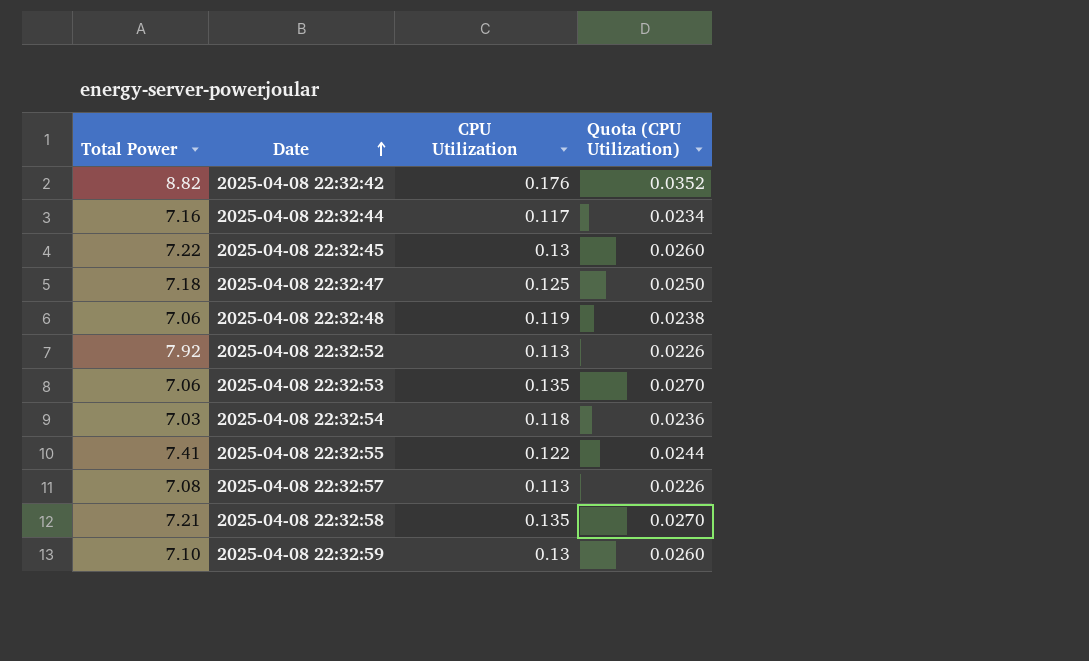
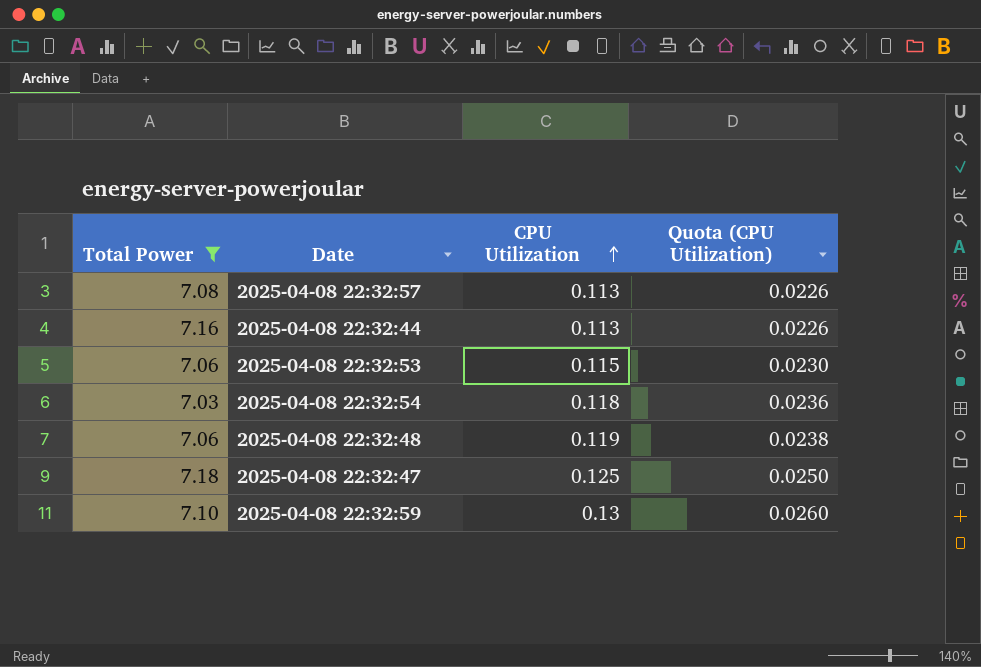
filter: none -> Total Power <= 7.18
row order: Date ascending -> CPU Utilization ascending
2025-04-08 22:32:44 | CPU Utilization: 0.117 -> 0.113
2025-04-08 22:32:44 | Quota (CPU Utilization): 0.0234 -> 0.0226
2025-04-08 22:32:53 | CPU Utilization: 0.135 -> 0.115
2025-04-08 22:32:53 | Quota (CPU Utilization): 0.0270 -> 0.0230

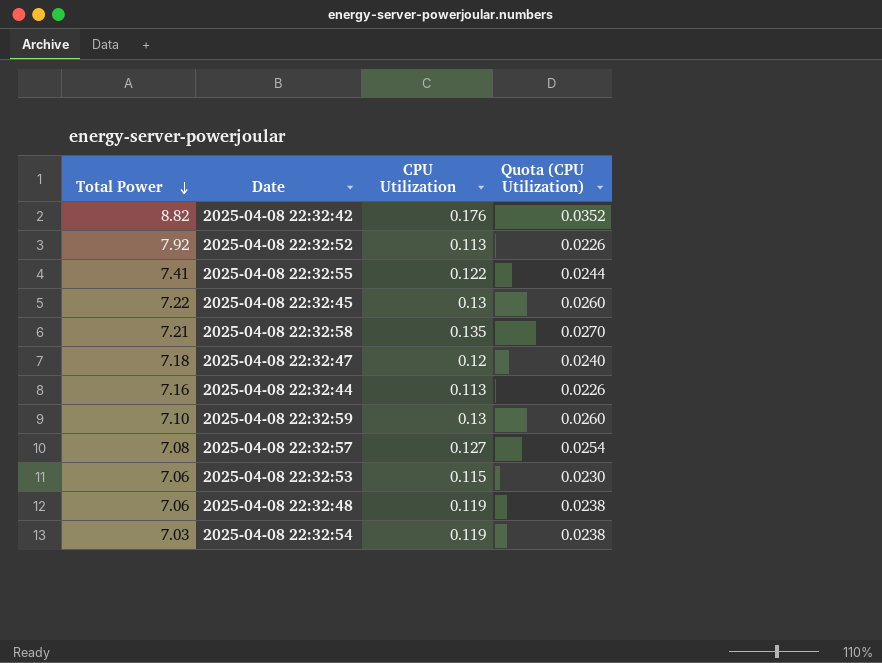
filter: Total Power <= 7.18 -> none
row order: CPU Utilization ascending -> Total Power descending
2025-04-08 22:32:47 | CPU Utilization: 0.125 -> 0.12
2025-04-08 22:32:47 | Quota (CPU Utilization): 0.0250 -> 0.0240
2025-04-08 22:32:57 | CPU Utilization: 0.113 -> 0.127
2025-04-08 22:32:57 | Quota (CPU Utilization): 0.0226 -> 0.0254
2025-04-08 22:32:54 | CPU Utilization: 0.118 -> 0.119
2025-04-08 22:32:54 | Quota (CPU Utilization): 0.0236 -> 0.0238

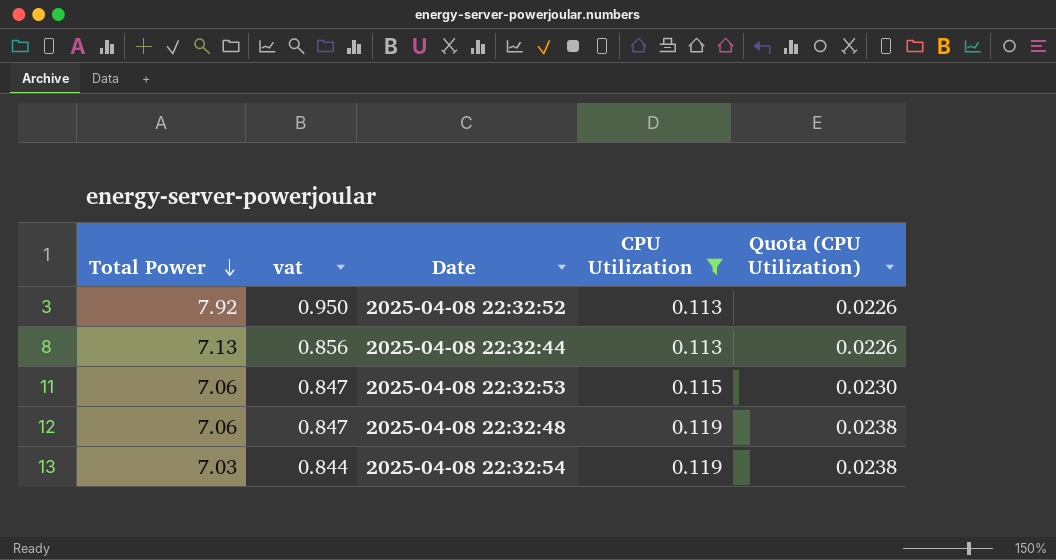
filter: none -> CPU Utilization <= 0.119
column vat | formula: none -> [Total Power] * 0.12
2025-04-08 22:32:44 | Total Power: 7.16 -> 7.13

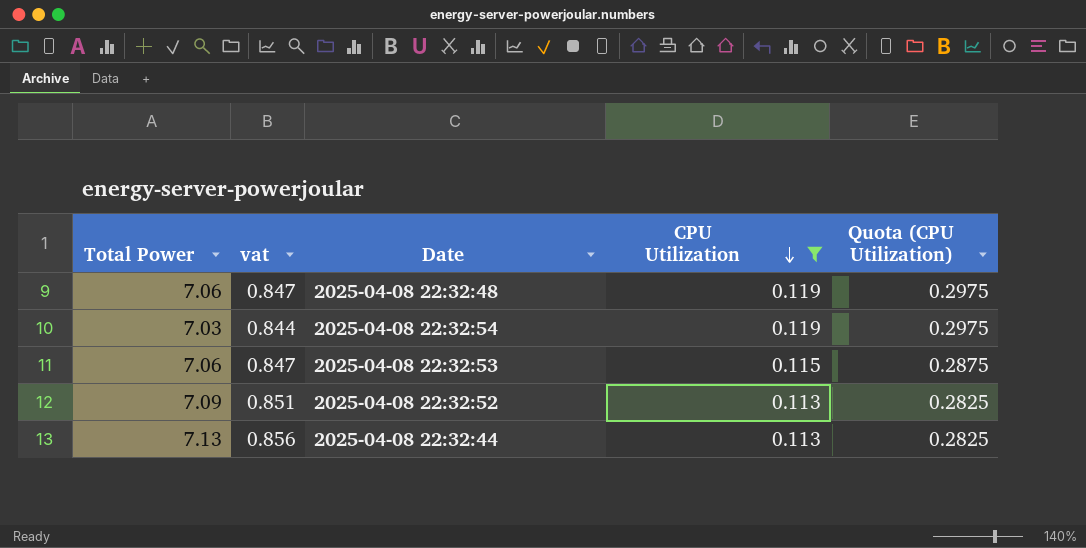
row order: Total Power descending -> CPU Utilization descending
column Quota (CPU Utilization) | formula: [CPU Utilization] * 0.2 -> [CPU Utilization] * 2.5
2025-04-08 22:32:52 | Total Power: 7.92 -> 7.09
2025-04-08 22:32:52 | vat: 0.950 -> 0.851

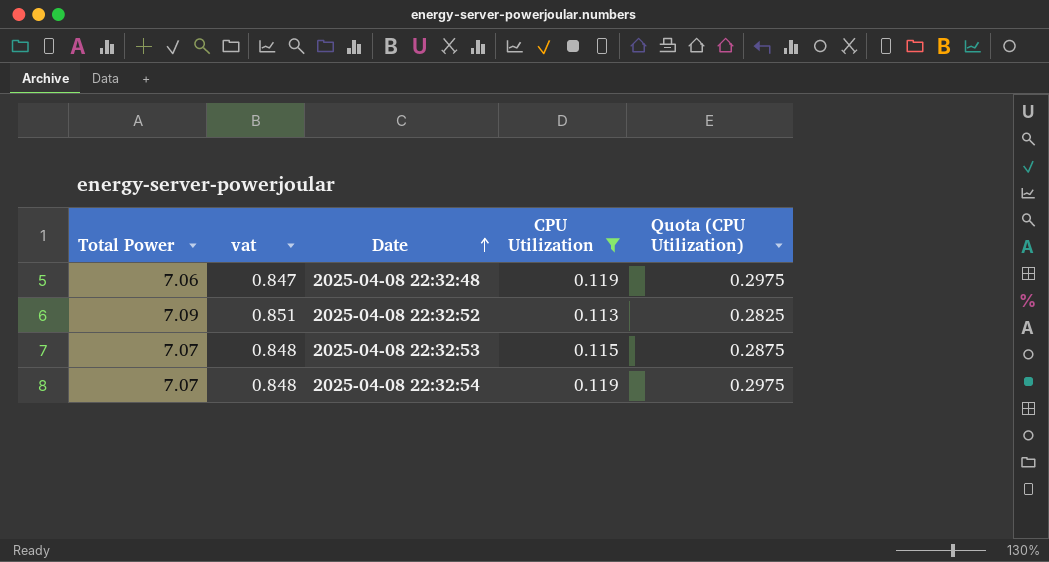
row order: CPU Utilization descending -> Date ascending
row 2025-04-08 22:32:44: 7.13 | 0.856 | 0.113 | 0.2825 -> none
2025-04-08 22:32:53 | Total Power: 7.06 -> 7.07
2025-04-08 22:32:53 | vat: 0.847 -> 0.848
2025-04-08 22:32:54 | Total Power: 7.03 -> 7.07
2025-04-08 22:32:54 | vat: 0.844 -> 0.848

